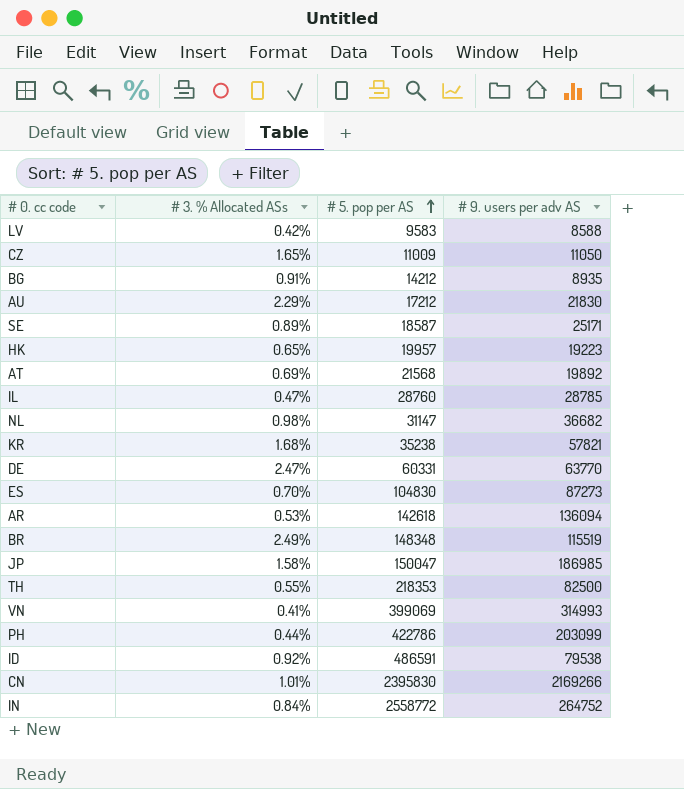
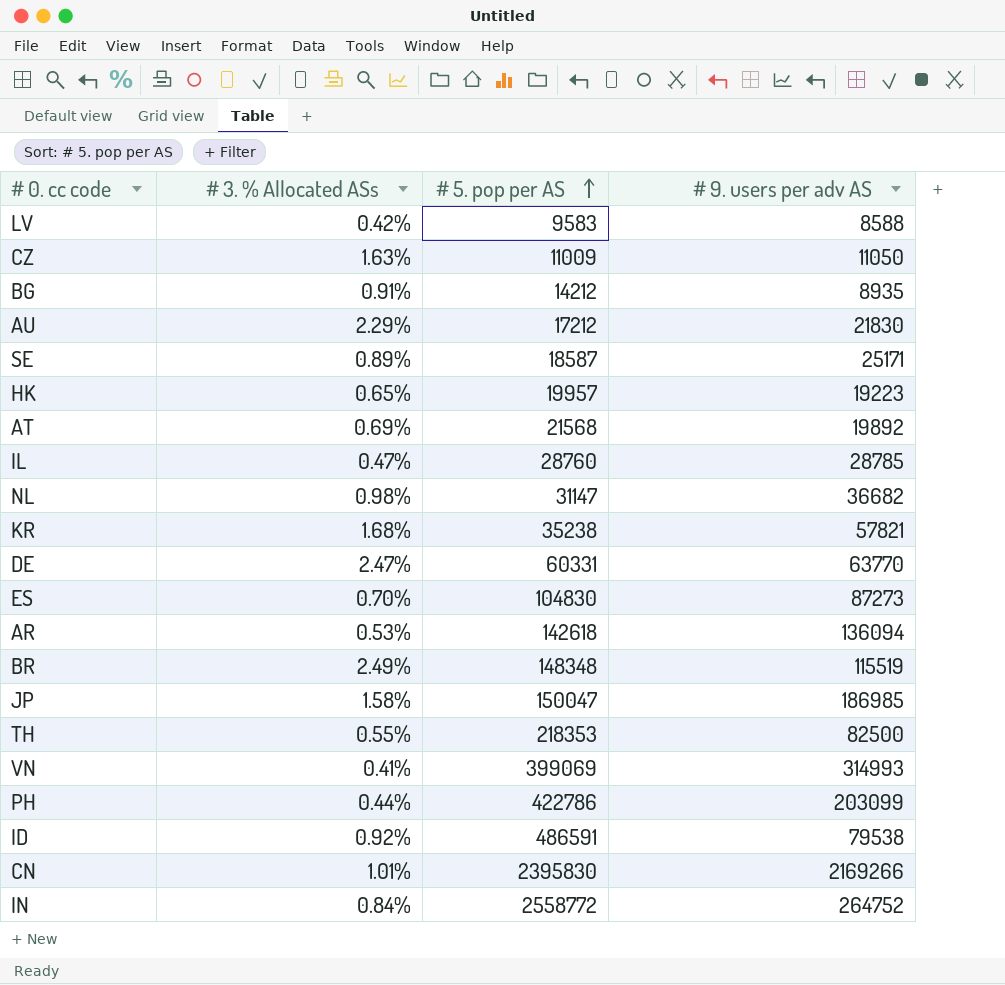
CZ | # 3. % Allocated ASs: 1.65% -> 1.63%

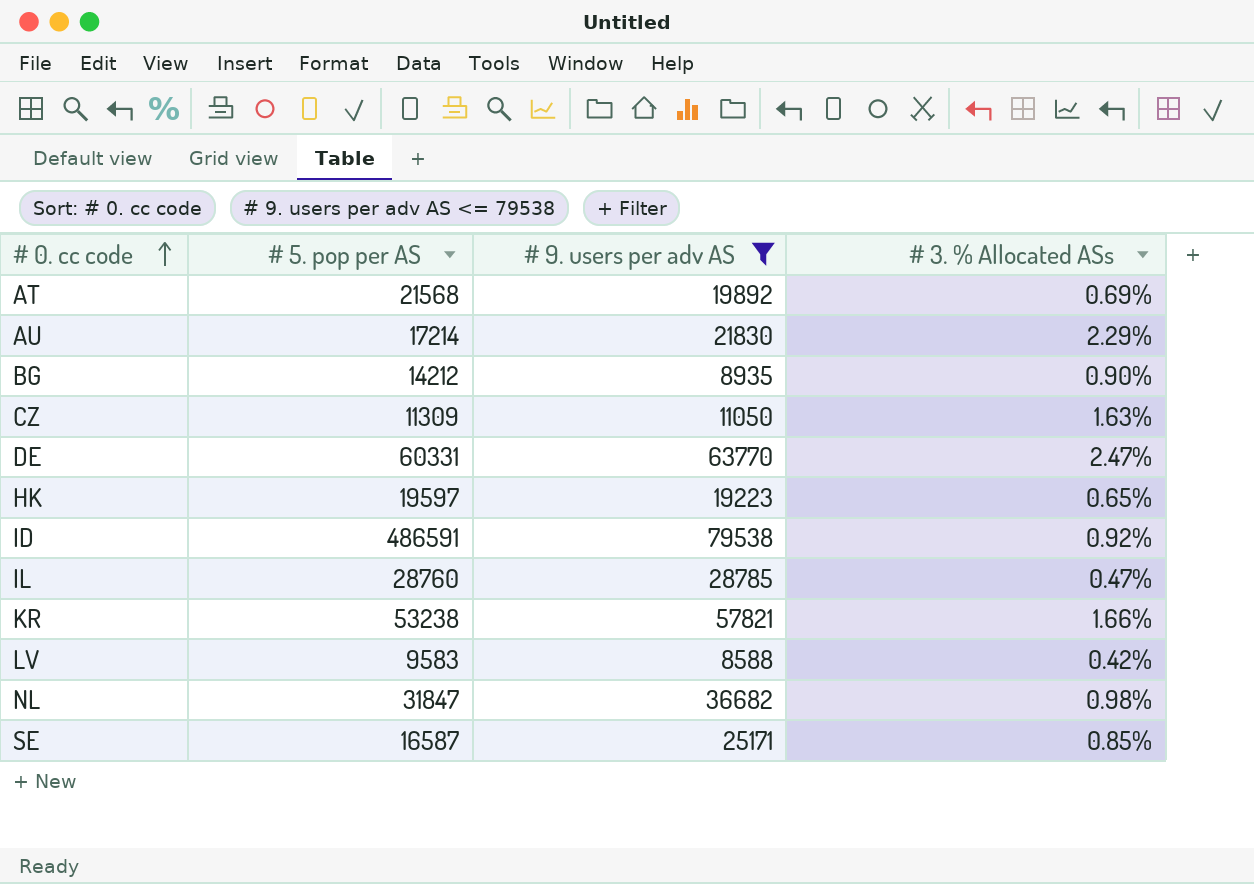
filter: none -> # 9. users per adv AS <= 79538
row order: # 5. pop per AS ascending -> # 0. cc code ascending
column # 3. % Allocated ASs | position: 2 -> 4
AU | # 5. pop per AS: 17212 -> 17214
BG | # 3. % Allocated ASs: 0.91% -> 0.90%
CZ | # 5. pop per AS: 11009 -> 11309
HK | # 5. pop per AS: 19957 -> 19597
KR | # 5. pop per AS: 35238 -> 53238
KR | # 3. % Allocated ASs: 1.68% -> 1.66%
NL | # 5. pop per AS: 31147 -> 31847
SE | # 5. pop per AS: 18587 -> 16587
SE | # 3. % Allocated ASs: 0.89% -> 0.85%

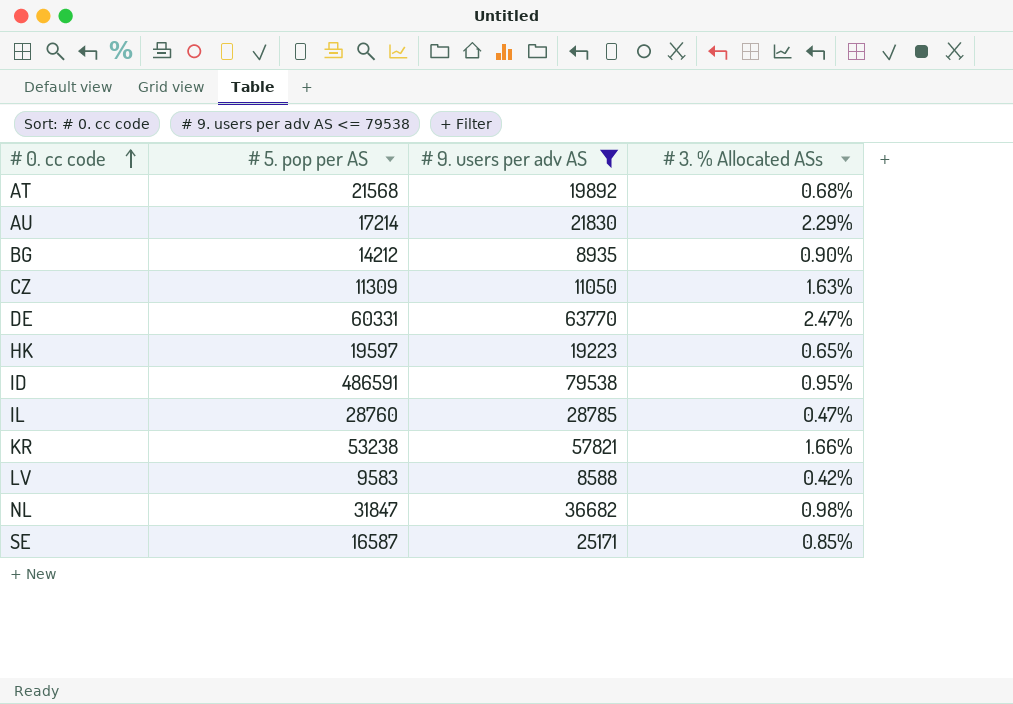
AT | # 3. % Allocated ASs: 0.69% -> 0.68%
ID | # 3. % Allocated ASs: 0.92% -> 0.95%

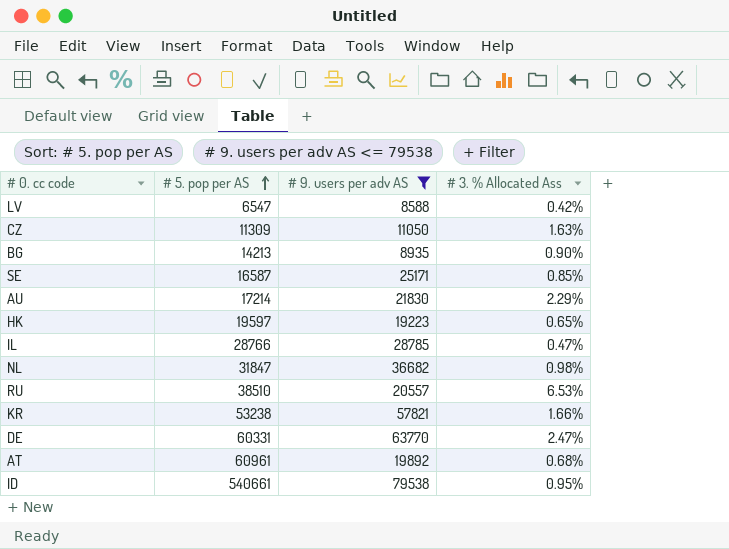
row order: # 0. cc code ascending -> # 5. pop per AS ascending
column name: # 3. % Allocated ASs -> # 3. % Allocated Ass
LV | # 5. pop per AS: 9583 -> 6547
BG | # 5. pop per AS: 14212 -> 14213
IL | # 5. pop per AS: 28760 -> 28766
row RU: none -> 38510 | 20557 | 6.53%
AT | # 5. pop per AS: 21568 -> 60961
ID | # 5. pop per AS: 486591 -> 540661

